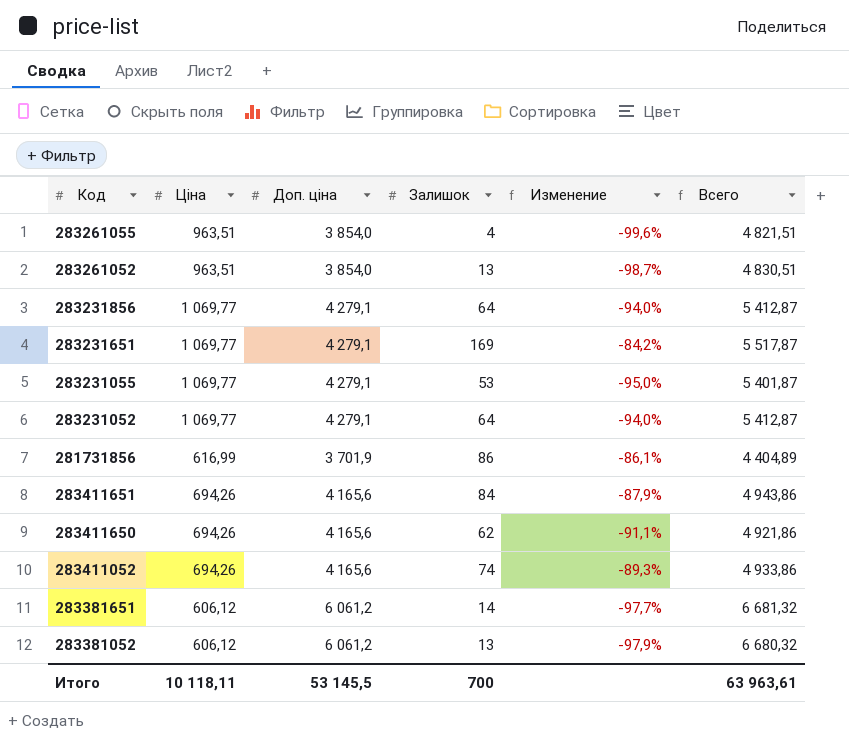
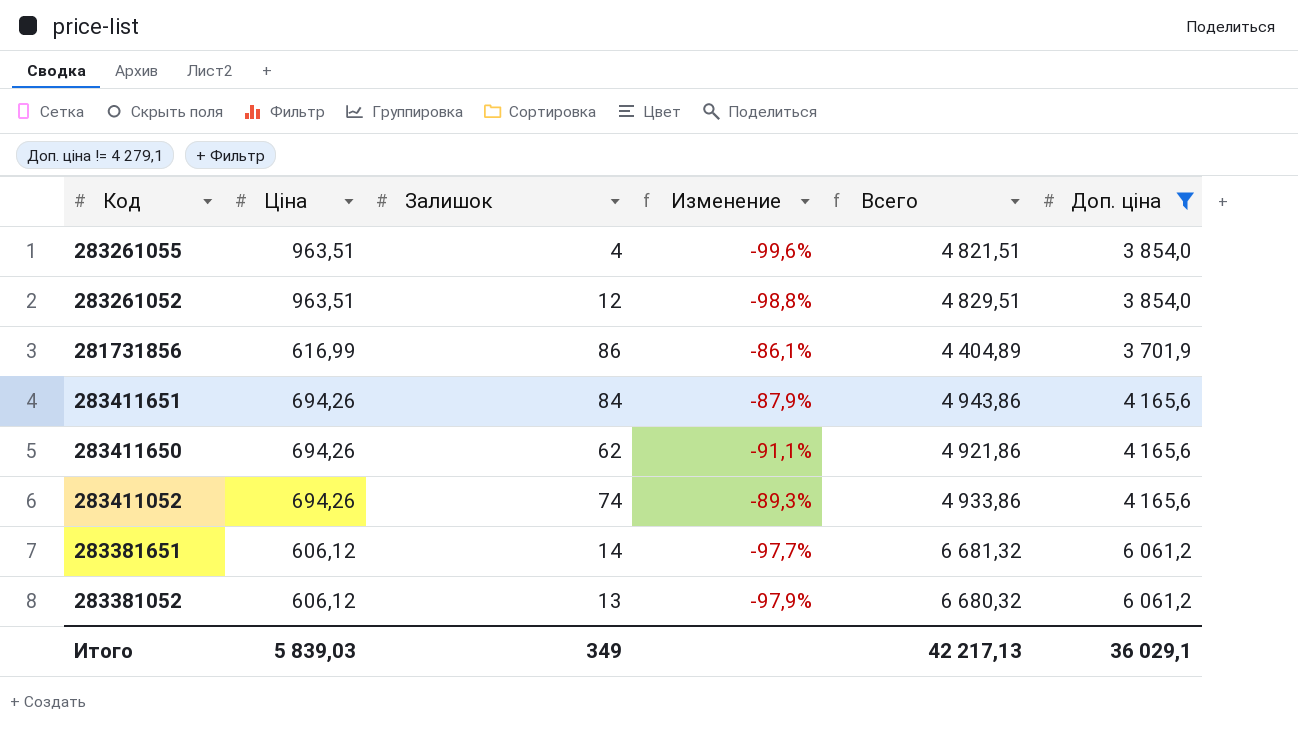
filter: none -> Доп. ціна != 4 279,1
column Доп. ціна | position: 3 -> 6
283261052 | Залишок: 13 -> 12
283261052 | Изменение: -98,7% -> -98,8%
283261052 | Всего: 4 830,51 -> 4 829,51
Итого | Ціна: 10 118,11 -> 5 839,03
Итого | Залишок: 700 -> 349
Итого | Всего: 63 963,61 -> 42 217,13
Итого | Доп. ціна: 53 145,5 -> 36 029,1

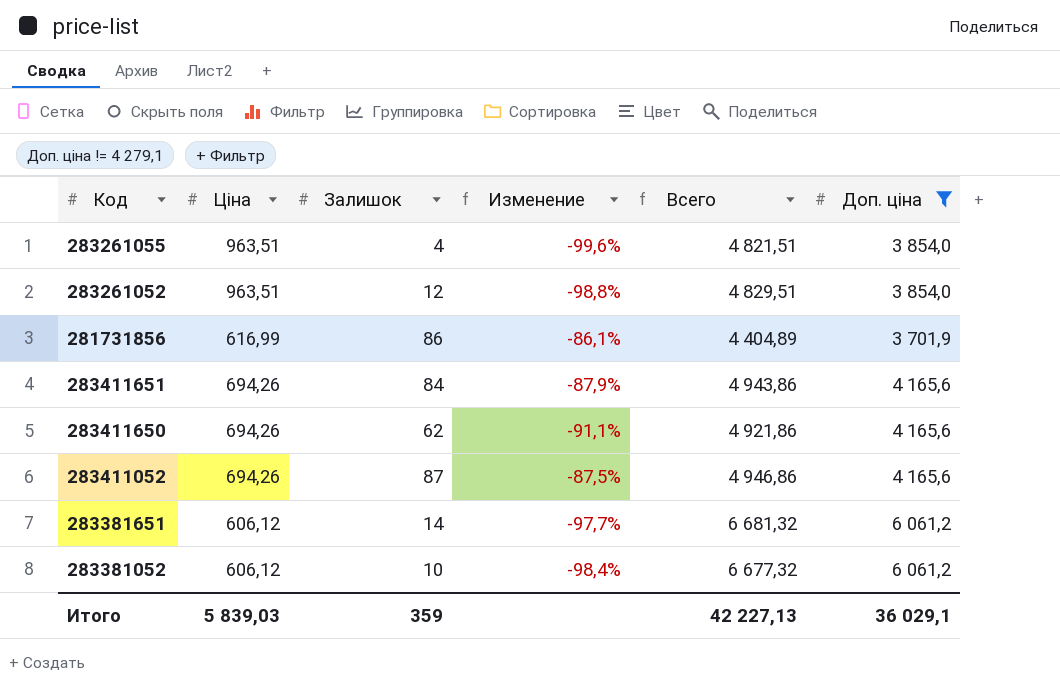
283411052 | Залишок: 74 -> 87
283411052 | Изменение: -89,3% -> -87,5%
283411052 | Всего: 4 933,86 -> 4 946,86
283381052 | Залишок: 13 -> 10
283381052 | Изменение: -97,9% -> -98,4%
283381052 | Всего: 6 680,32 -> 6 677,32
Итого | Залишок: 349 -> 359
Итого | Всего: 42 217,13 -> 42 227,13

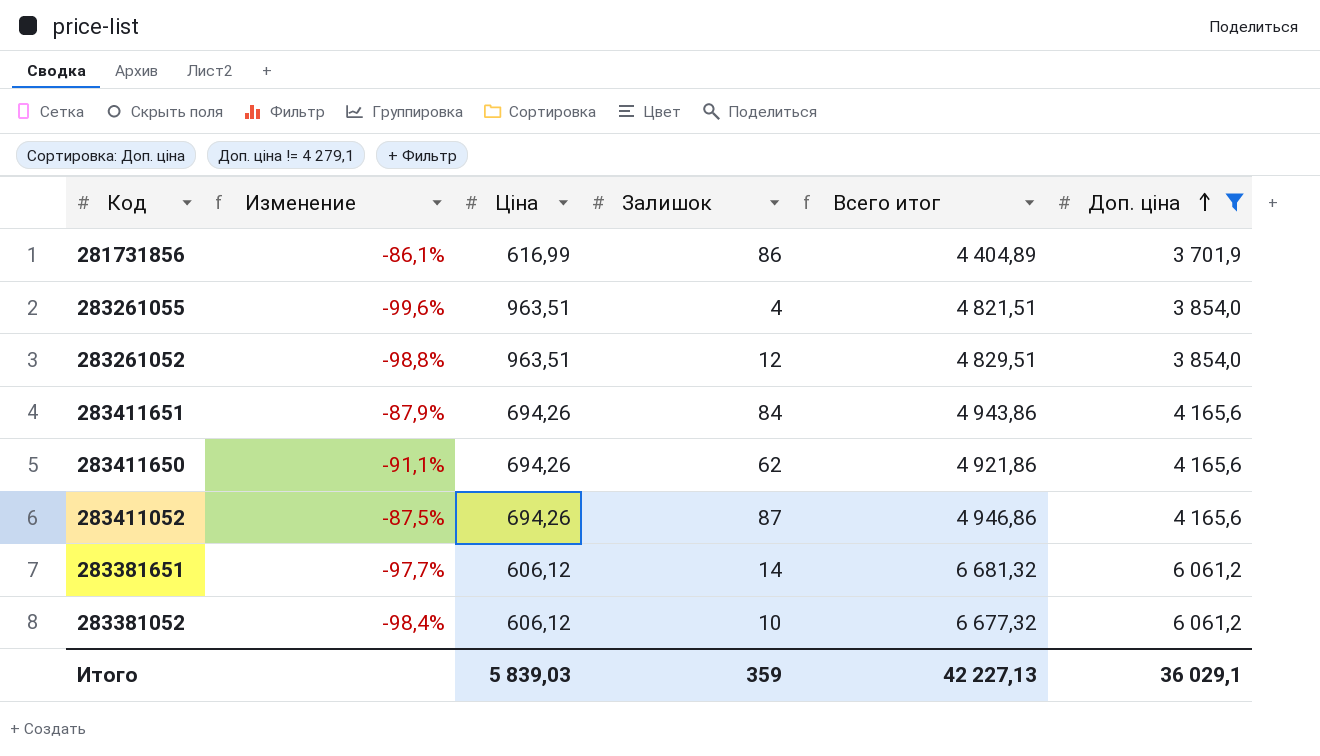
row order: none -> Доп. ціна ascending
column Изменение | position: 4 -> 2
column name: Всего -> Всего итог

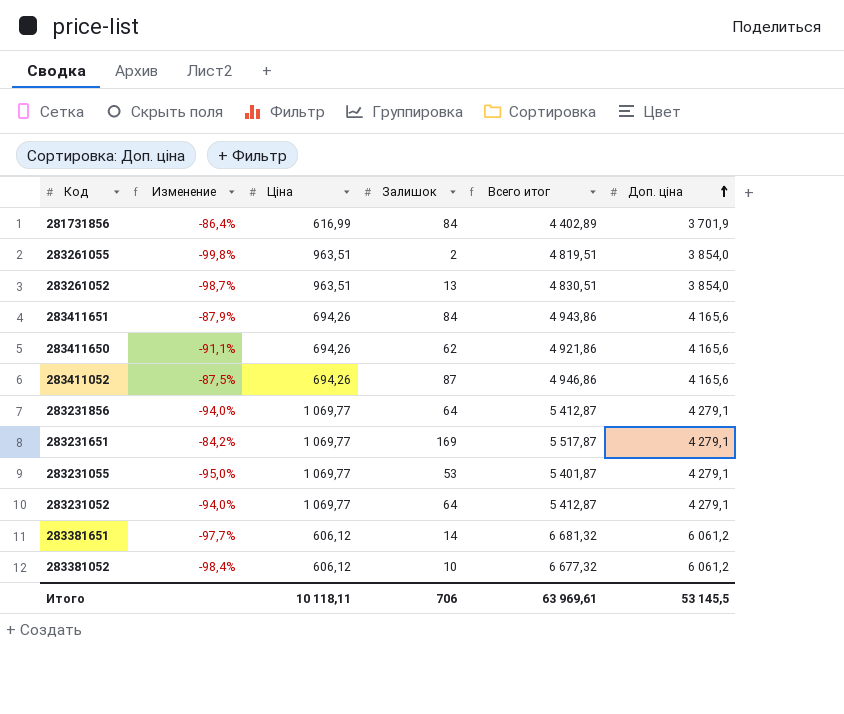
filter: Доп. ціна != 4 279,1 -> none
281731856 | Изменение: -86,1% -> -86,4%
281731856 | Залишок: 86 -> 84
281731856 | Всего итог: 4 404,89 -> 4 402,89
283261055 | Изменение: -99,6% -> -99,8%
283261055 | Залишок: 4 -> 2
283261055 | Всего итог: 4 821,51 -> 4 819,51
283261052 | Изменение: -98,8% -> -98,7%
283261052 | Залишок: 12 -> 13
283261052 | Всего итог: 4 829,51 -> 4 830,51
Итого | Ціна: 5 839,03 -> 10 118,11
Итого | Залишок: 359 -> 706
Итого | Всего итог: 42 227,13 -> 63 969,61
Итого | Доп. ціна: 36 029,1 -> 53 145,5

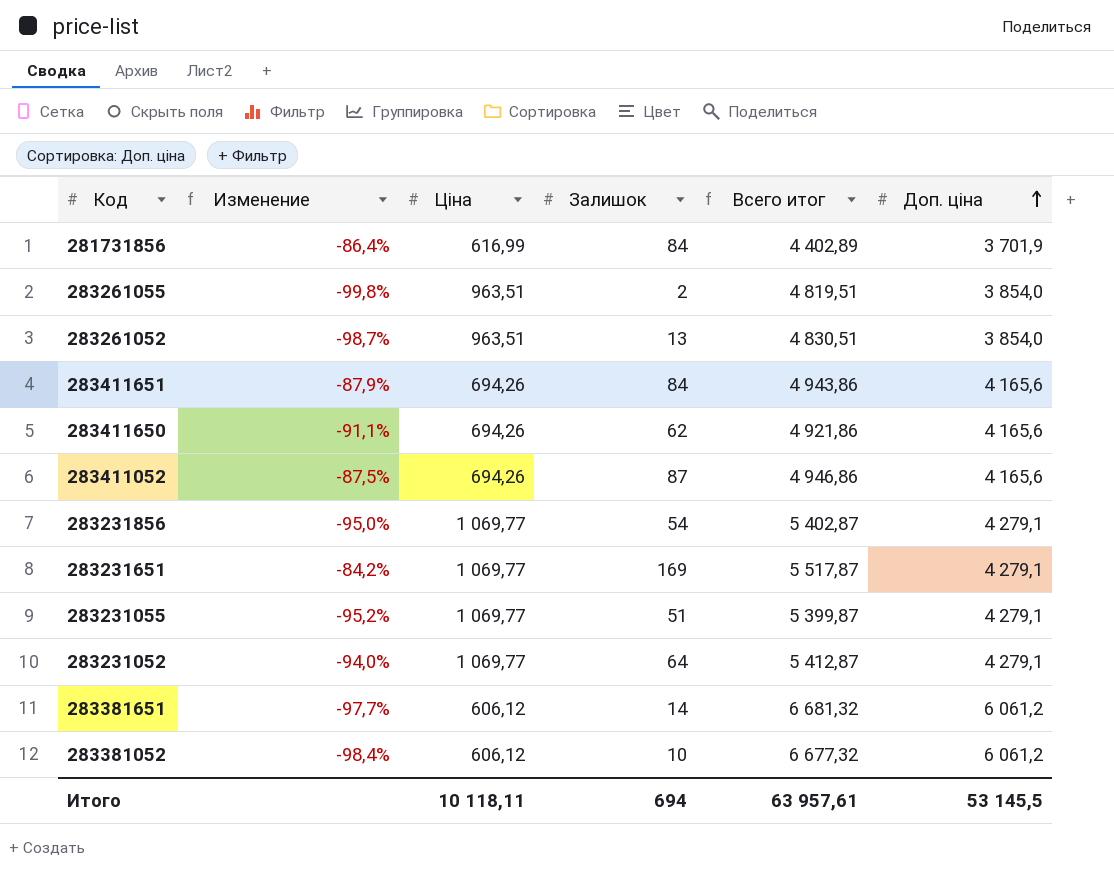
283231856 | Изменение: -94,0% -> -95,0%
283231856 | Залишок: 64 -> 54
283231856 | Всего итог: 5 412,87 -> 5 402,87
283231055 | Изменение: -95,0% -> -95,2%
283231055 | Залишок: 53 -> 51
283231055 | Всего итог: 5 401,87 -> 5 399,87
Итого | Залишок: 706 -> 694
Итого | Всего итог: 63 969,61 -> 63 957,61

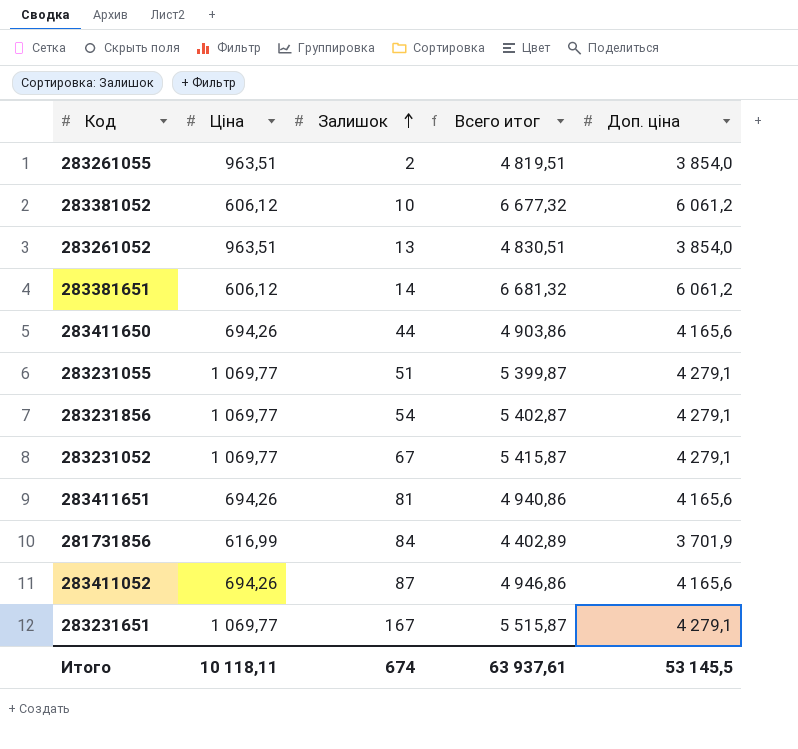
row order: Доп. ціна ascending -> Залишок ascending
column Изменение | formula: ([Залишок] - [Ціна]) / [Ціна] -> none
283411650 | Залишок: 62 -> 44
283411650 | Всего итог: 4 921,86 -> 4 903,86
283231052 | Залишок: 64 -> 67
283231052 | Всего итог: 5 412,87 -> 5 415,87
283411651 | Залишок: 84 -> 81
283411651 | Всего итог: 4 943,86 -> 4 940,86
283231651 | Залишок: 169 -> 167
283231651 | Всего итог: 5 517,87 -> 5 515,87
Итого | Залишок: 694 -> 674
Итого | Всего итог: 63 957,61 -> 63 937,61

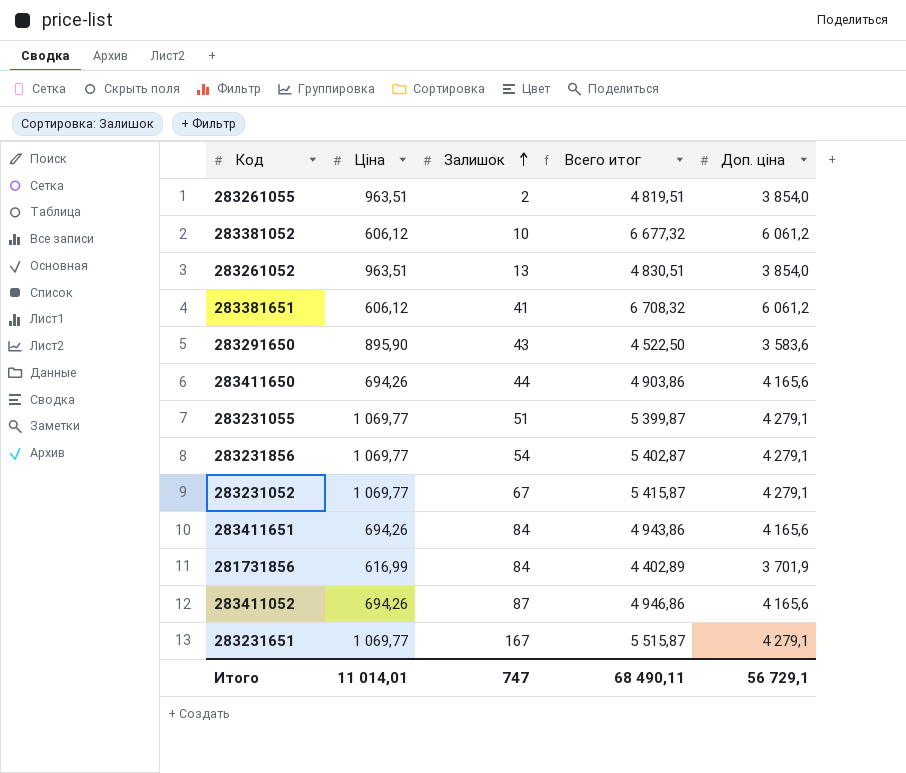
283381651 | Залишок: 14 -> 41
283381651 | Всего итог: 6 681,32 -> 6 708,32
row 283291650: none -> 895,90 | 43 | 4 522,50 | 3 583,6
283411651 | Залишок: 81 -> 84
283411651 | Всего итог: 4 940,86 -> 4 943,86
Итого | Ціна: 10 118,11 -> 11 014,01
Итого | Залишок: 674 -> 747
Итого | Всего итог: 63 937,61 -> 68 490,11
Итого | Доп. ціна: 53 145,5 -> 56 729,1

